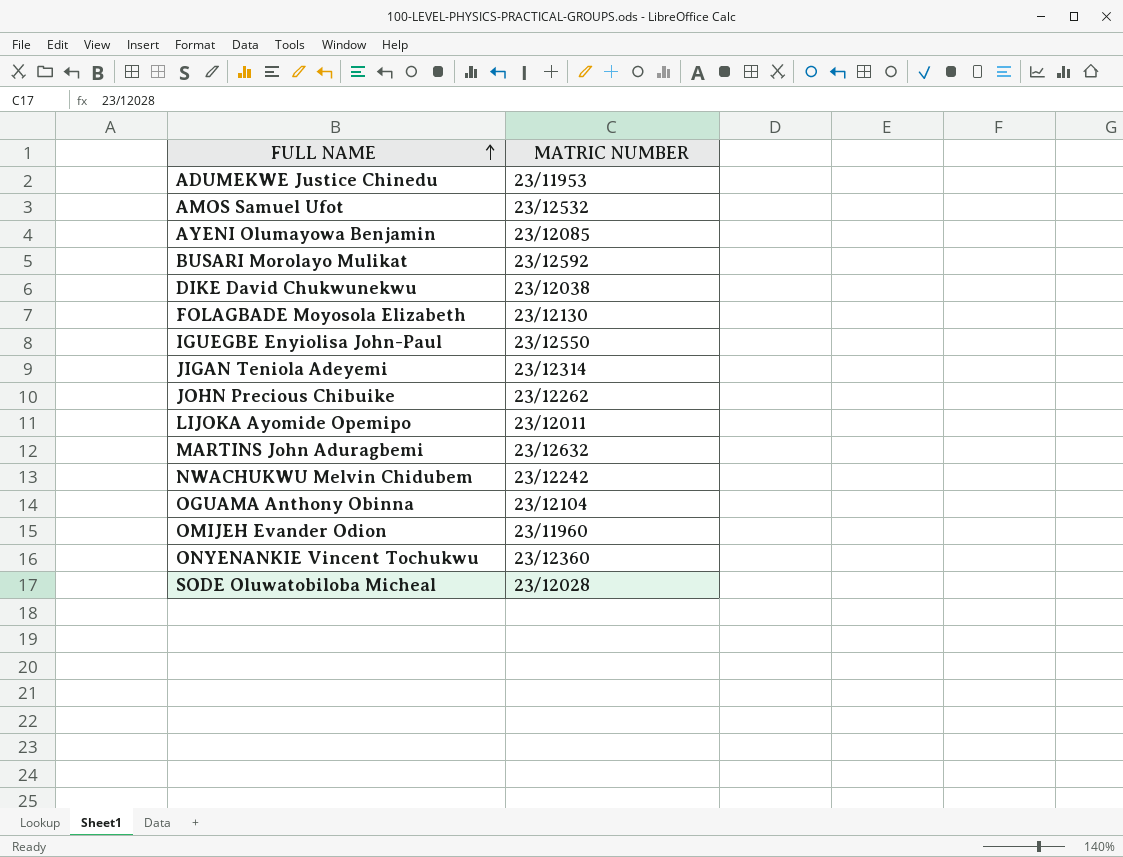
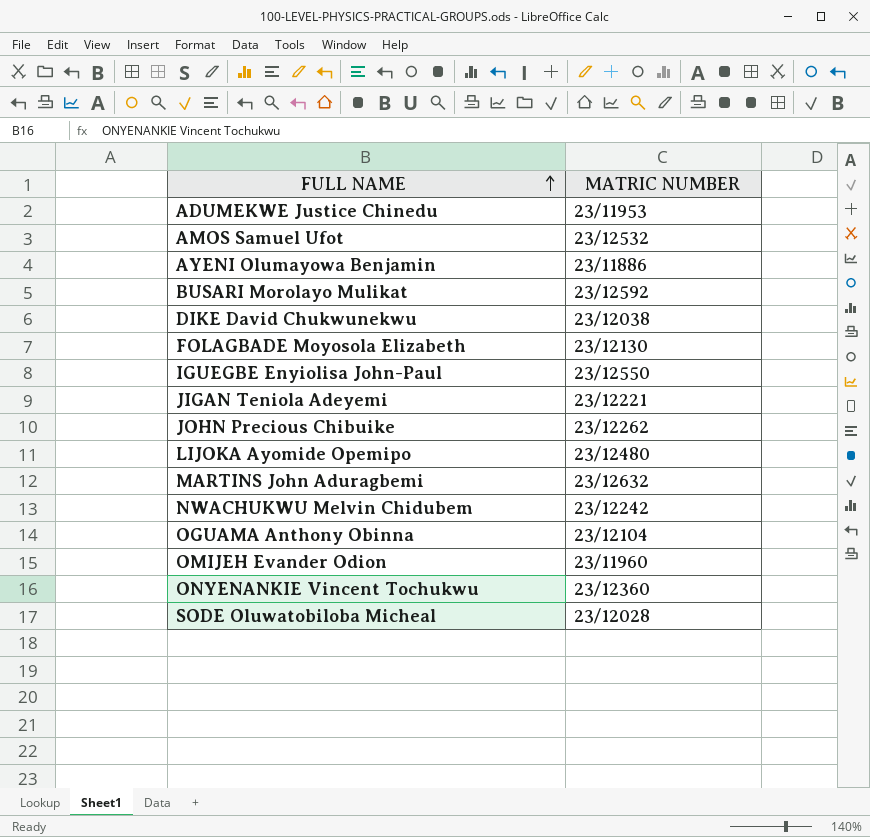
AYENI Olumayowa Benjamin | MATRIC NUMBER: 23/12085 -> 23/11886
JIGAN Teniola Adeyemi | MATRIC NUMBER: 23/12314 -> 23/12221
LIJOKA Ayomide Opemipo | MATRIC NUMBER: 23/12011 -> 23/12480

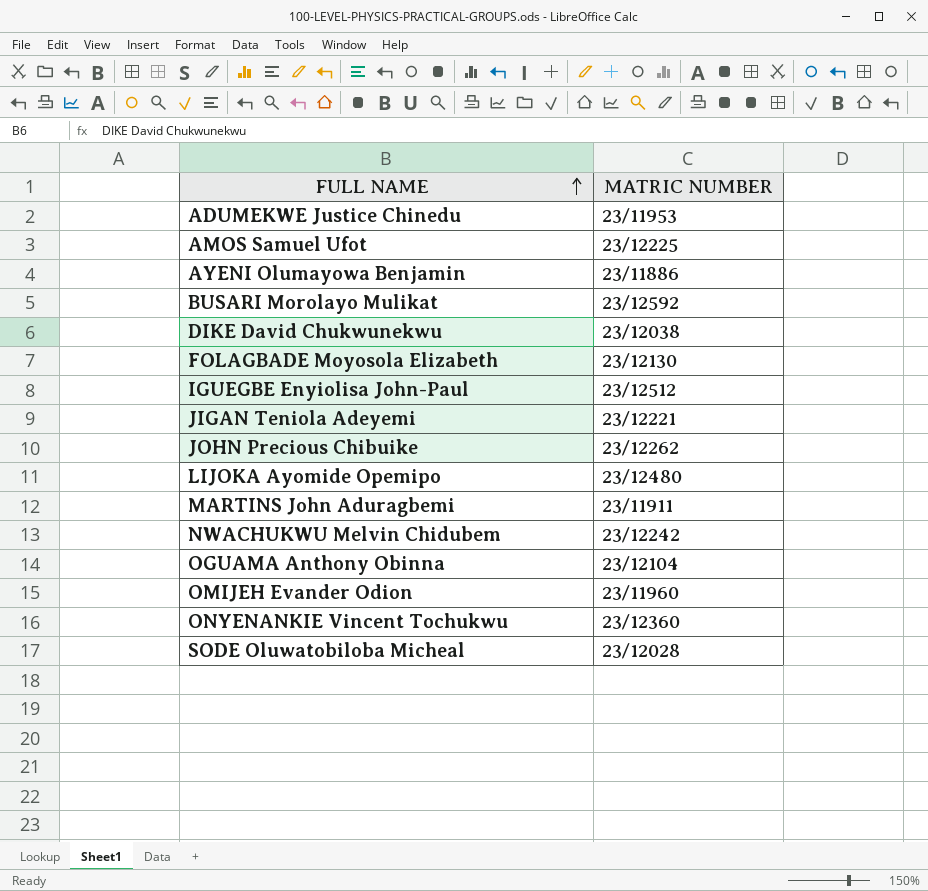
AMOS Samuel Ufot | MATRIC NUMBER: 23/12532 -> 23/12225
IGUEGBE Enyiolisa John-Paul | MATRIC NUMBER: 23/12550 -> 23/12512
MARTINS John Aduragbemi | MATRIC NUMBER: 23/12632 -> 23/11911

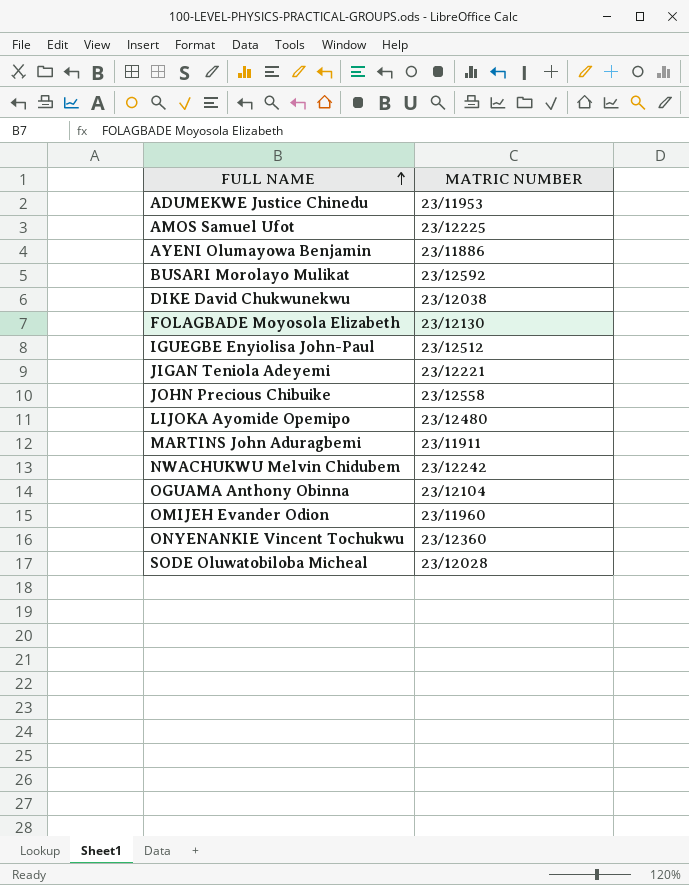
JOHN Precious Chibuike | MATRIC NUMBER: 23/12262 -> 23/12558

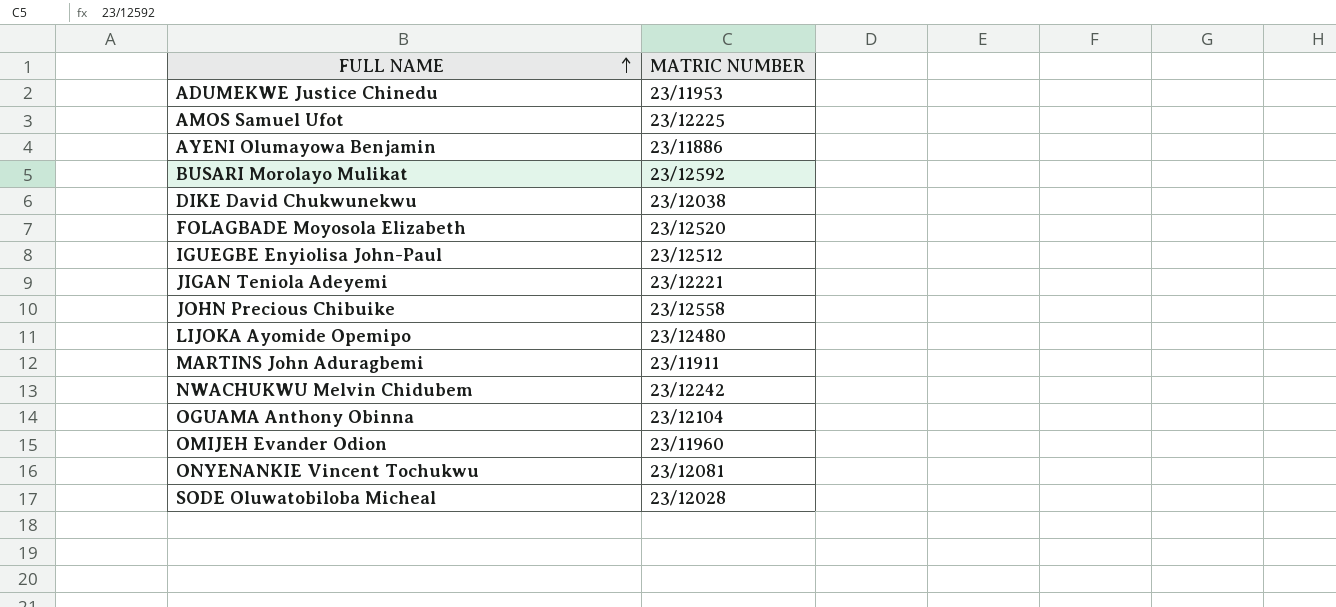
FOLAGBADE Moyosola Elizabeth | MATRIC NUMBER: 23/12130 -> 23/12520
ONYENANKIE Vincent Tochukwu | MATRIC NUMBER: 23/12360 -> 23/12081

